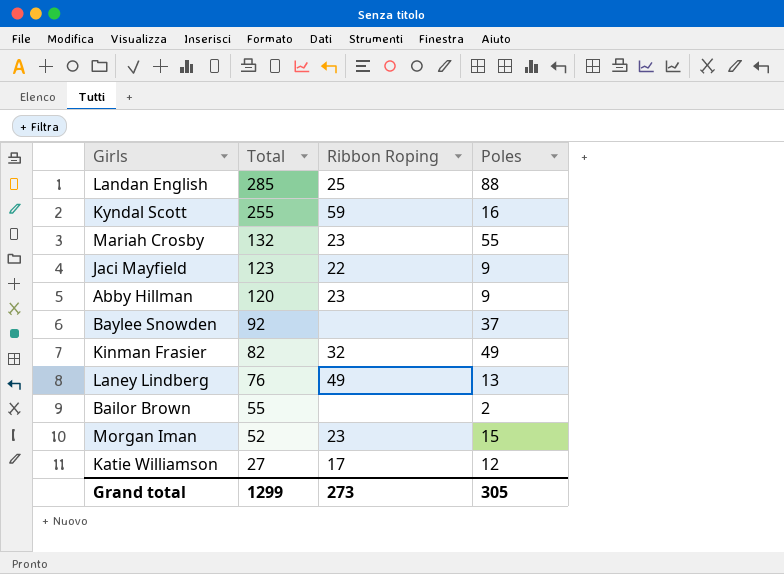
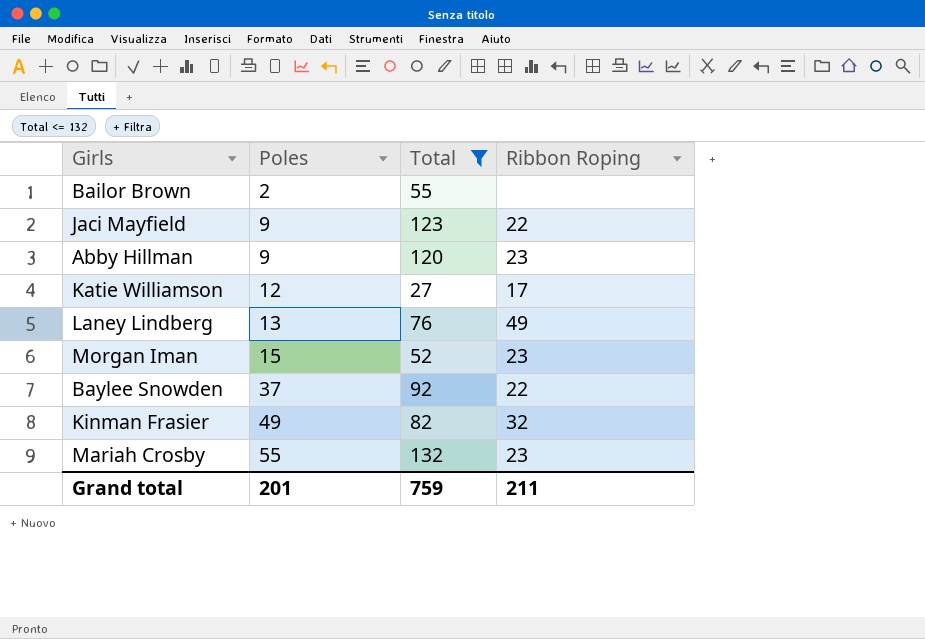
filter: none -> Total <= 132
row order: Total descending -> Poles ascending
column Poles | position: 4 -> 2
Baylee Snowden | Ribbon Roping: none -> 22
Grand total | Poles: 305 -> 201
Grand total | Total: 1299 -> 759
Grand total | Ribbon Roping: 273 -> 211

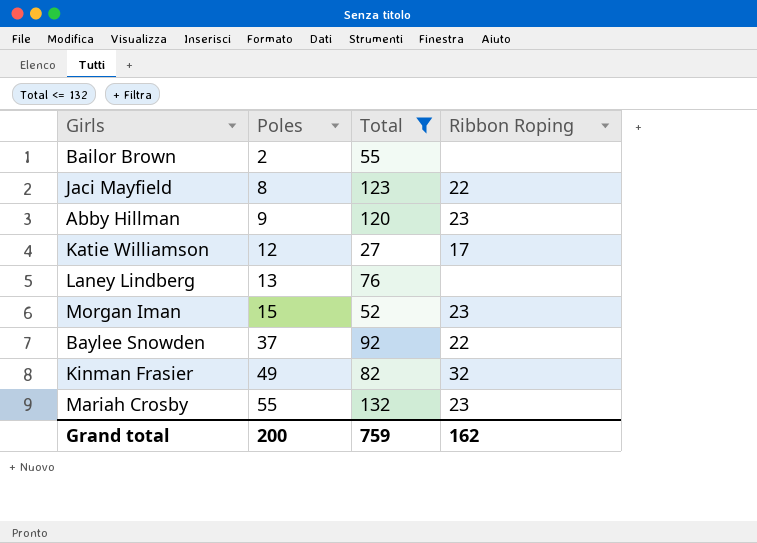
Jaci Mayfield | Poles: 9 -> 8
Laney Lindberg | Ribbon Roping: 49 -> none
Grand total | Poles: 201 -> 200
Grand total | Ribbon Roping: 211 -> 162

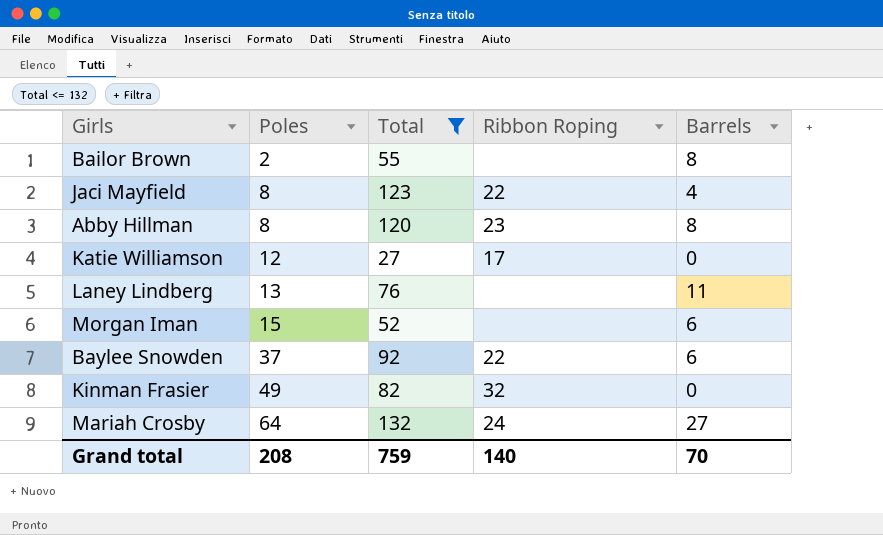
column Barrels | position: none -> 5
Abby Hillman | Poles: 9 -> 8
Morgan Iman | Ribbon Roping: 23 -> none
Mariah Crosby | Poles: 55 -> 64
Mariah Crosby | Ribbon Roping: 23 -> 24
Grand total | Poles: 200 -> 208
Grand total | Ribbon Roping: 162 -> 140

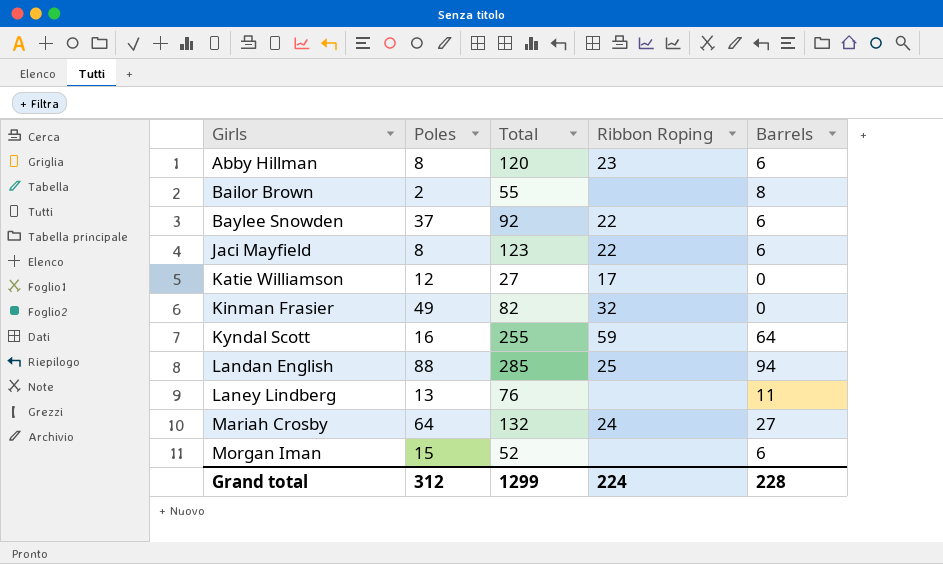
filter: Total <= 132 -> none
row order: Poles ascending -> Girls ascending
Abby Hillman | Barrels: 8 -> 6
Jaci Mayfield | Barrels: 4 -> 6
Grand total | Poles: 208 -> 312
Grand total | Total: 759 -> 1299
Grand total | Ribbon Roping: 140 -> 224
Grand total | Barrels: 70 -> 228

